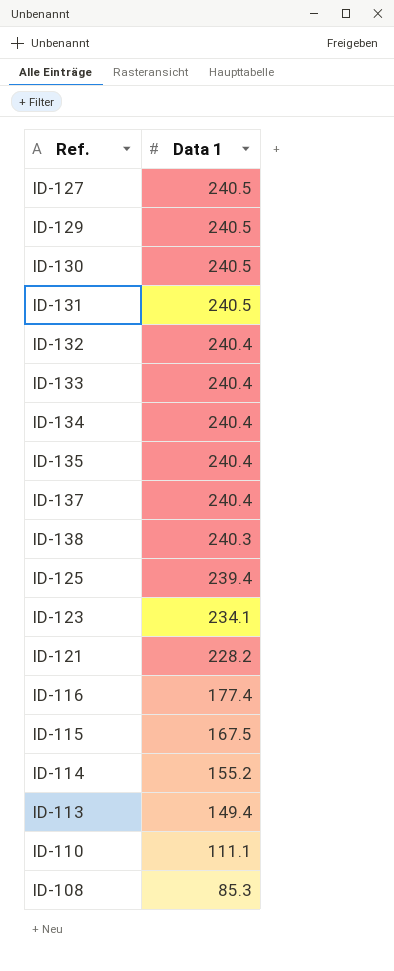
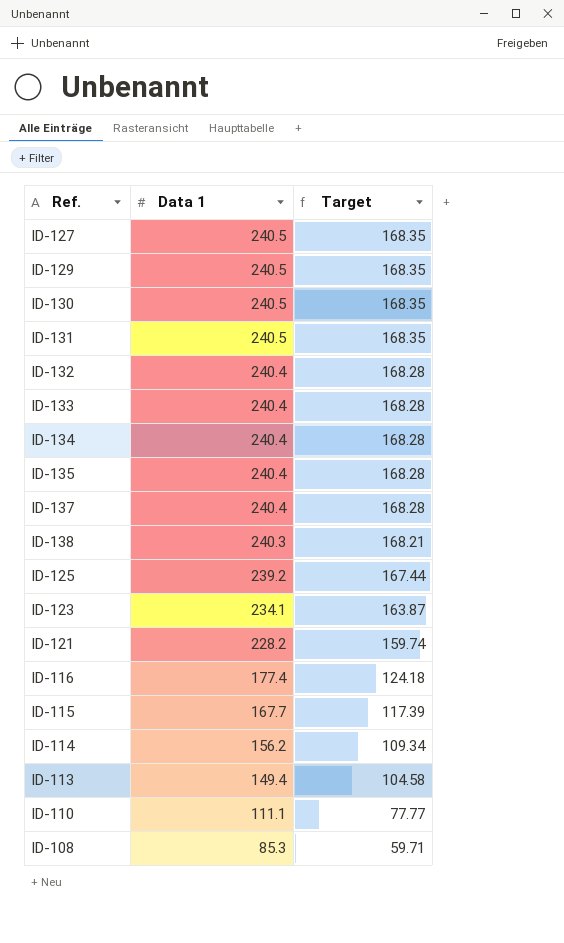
column Target | formula: none -> [Data 1] * 0.7
ID-125 | Data 1: 239.4 -> 239.2
ID-115 | Data 1: 167.5 -> 167.7
ID-114 | Data 1: 155.2 -> 156.2

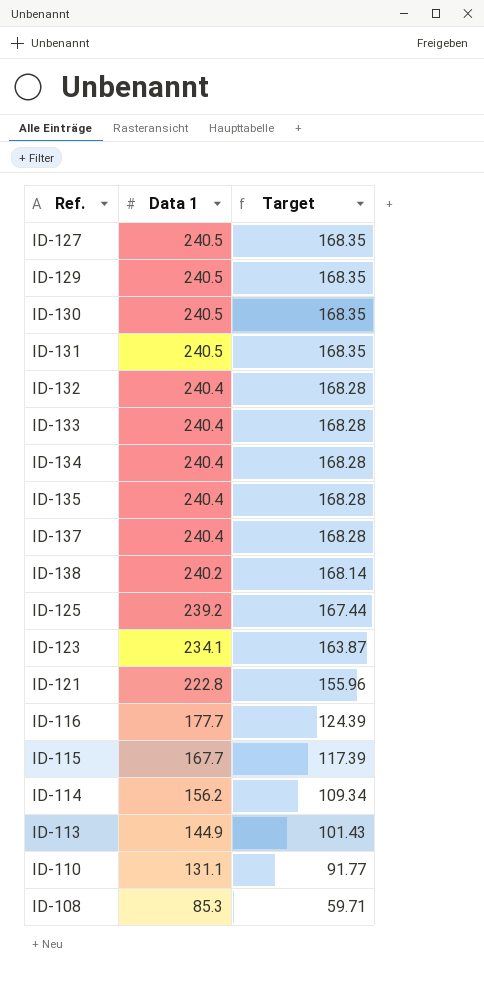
ID-138 | Data 1: 240.3 -> 240.2
ID-138 | Target: 168.21 -> 168.14
ID-121 | Data 1: 228.2 -> 222.8
ID-121 | Target: 159.74 -> 155.96
ID-116 | Data 1: 177.4 -> 177.7
ID-116 | Target: 124.18 -> 124.39
ID-113 | Data 1: 149.4 -> 144.9
ID-113 | Target: 104.58 -> 101.43
ID-110 | Data 1: 111.1 -> 131.1
ID-110 | Target: 77.77 -> 91.77

